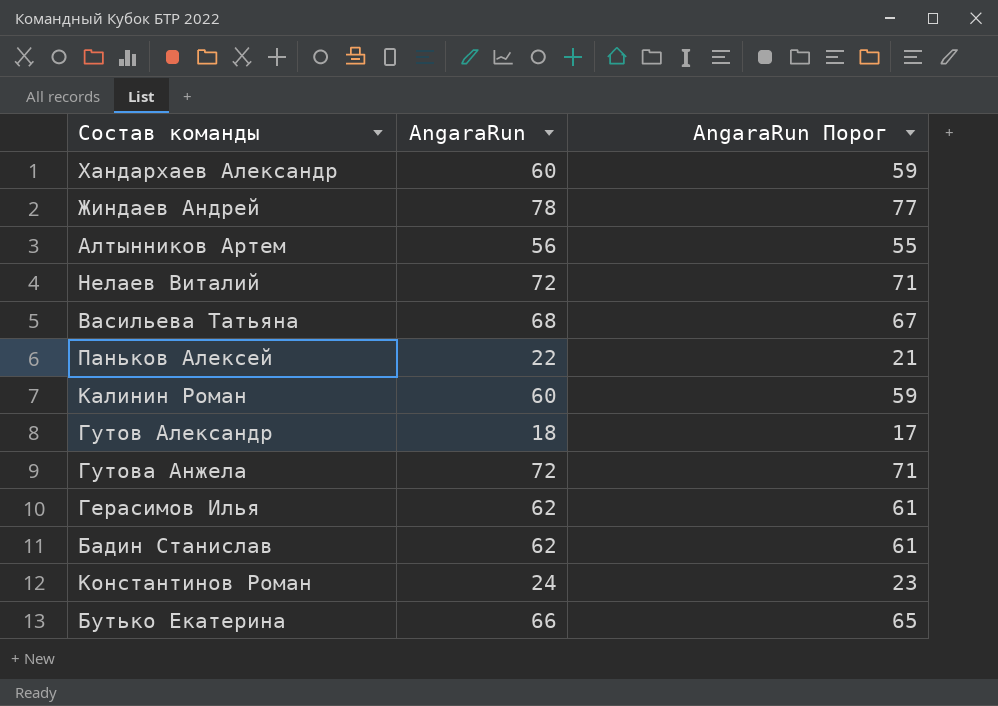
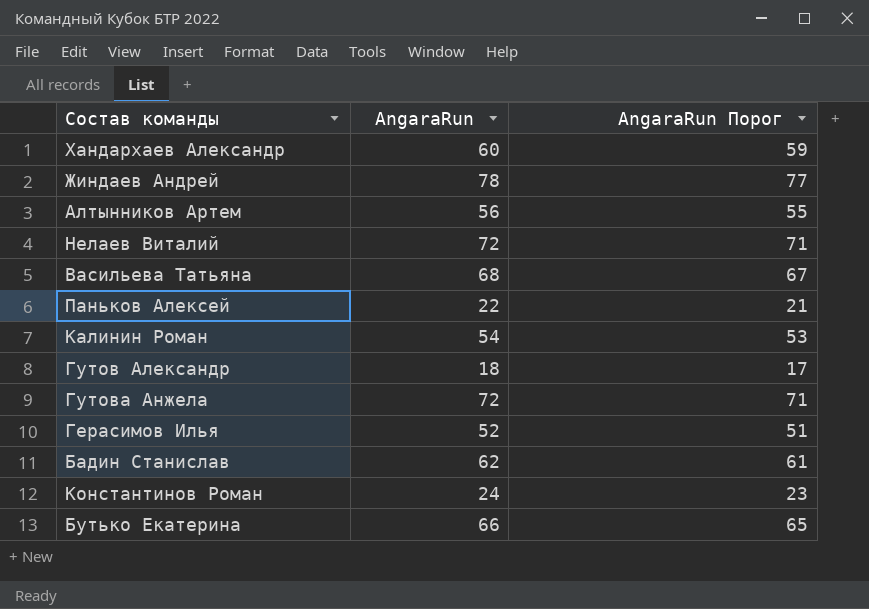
Калинин Роман | AngaraRun: 60 -> 54
Калинин Роман | AngaraRun Порог: 59 -> 53
Герасимов Илья | AngaraRun: 62 -> 52
Герасимов Илья | AngaraRun Порог: 61 -> 51

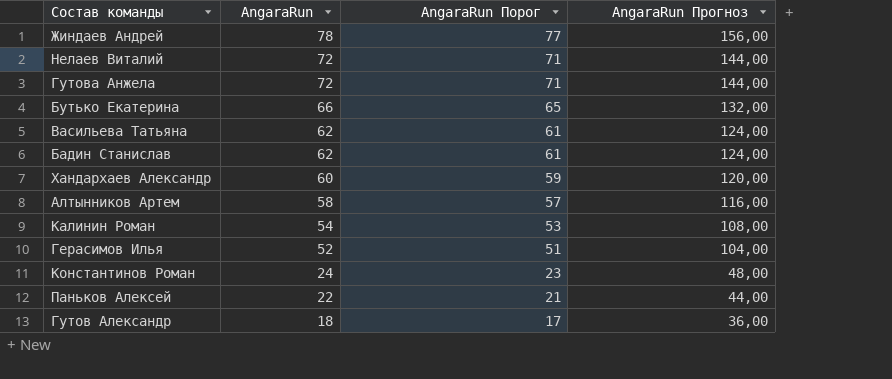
row order: none -> AngaraRun descending
column AngaraRun Прогноз | formula: none -> [AngaraRun] * 2
Васильева Татьяна | AngaraRun: 68 -> 62
Васильева Татьяна | AngaraRun Порог: 67 -> 61
Алтынников Артем | AngaraRun: 56 -> 58
Алтынников Артем | AngaraRun Порог: 55 -> 57

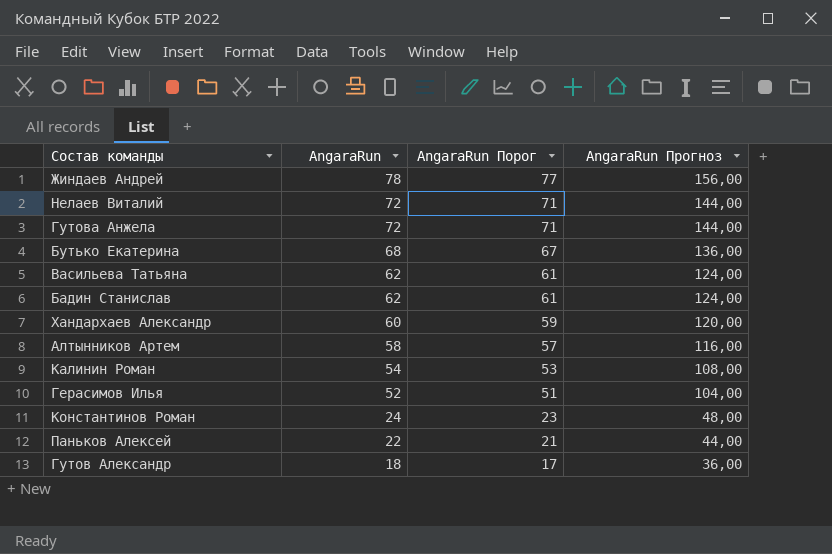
Бутько Екатерина | AngaraRun: 66 -> 68
Бутько Екатерина | AngaraRun Порог: 65 -> 67
Бутько Екатерина | AngaraRun Прогноз: 132,00 -> 136,00

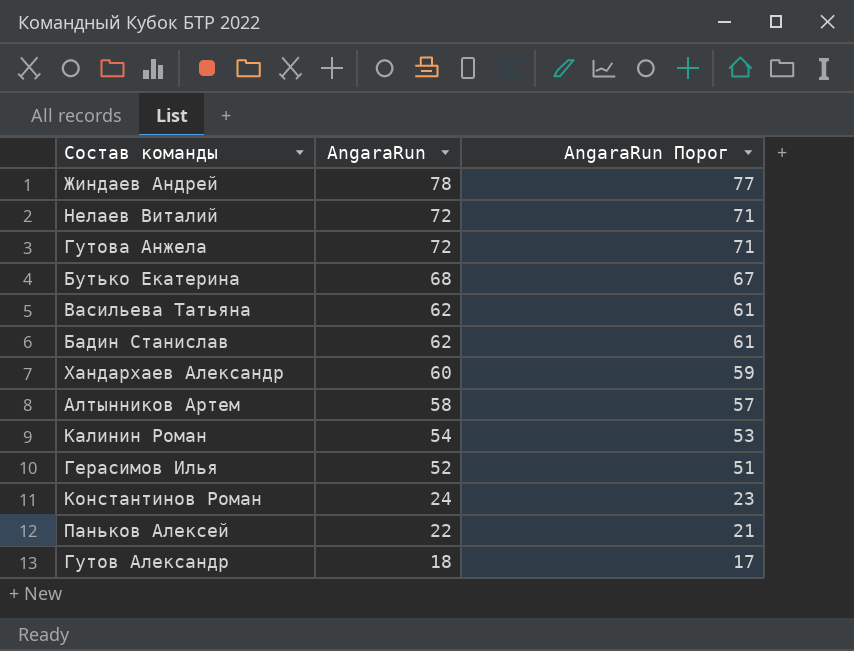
column AngaraRun Прогноз | formula: [AngaraRun] * 2 -> none

